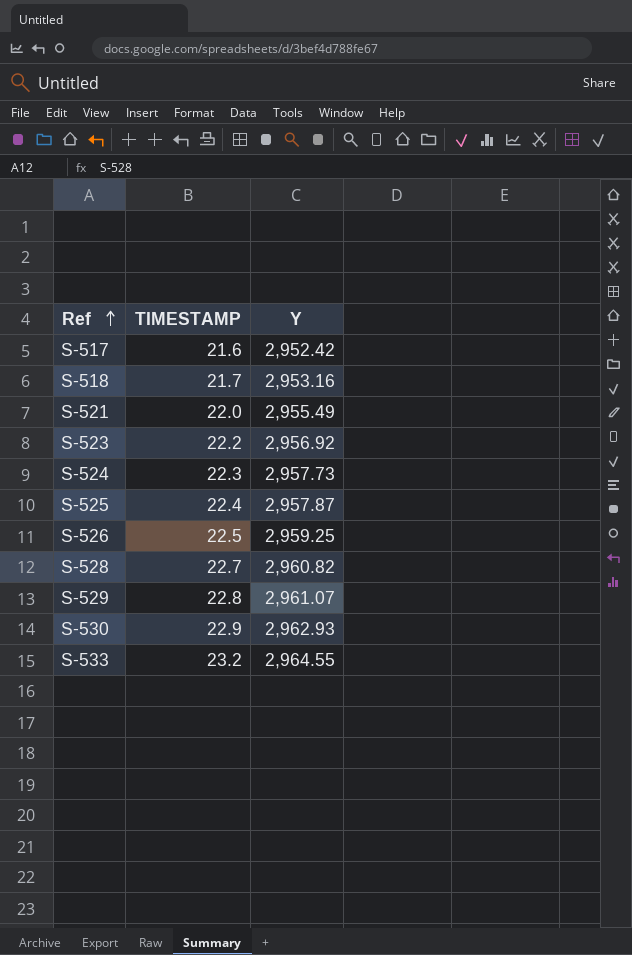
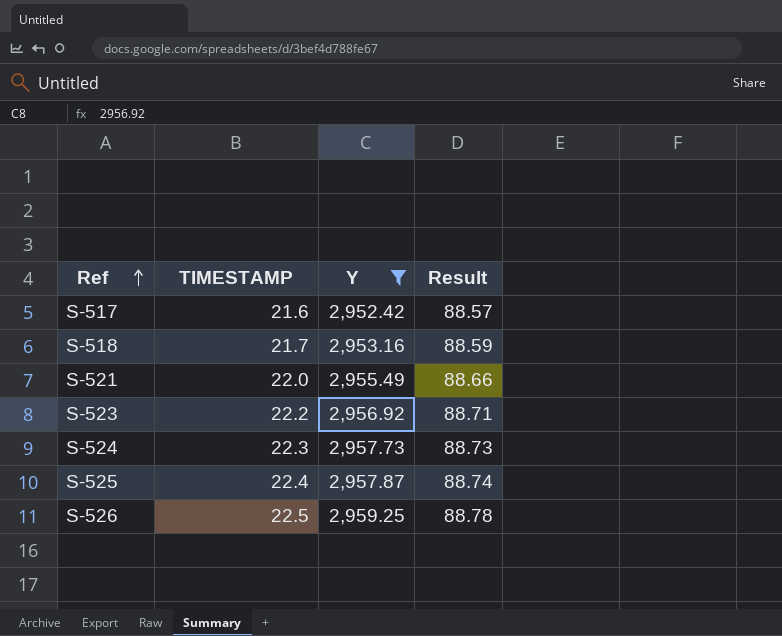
filter: none -> Y <= 2,959.25
column Result | formula: none -> [Y] * 0.03

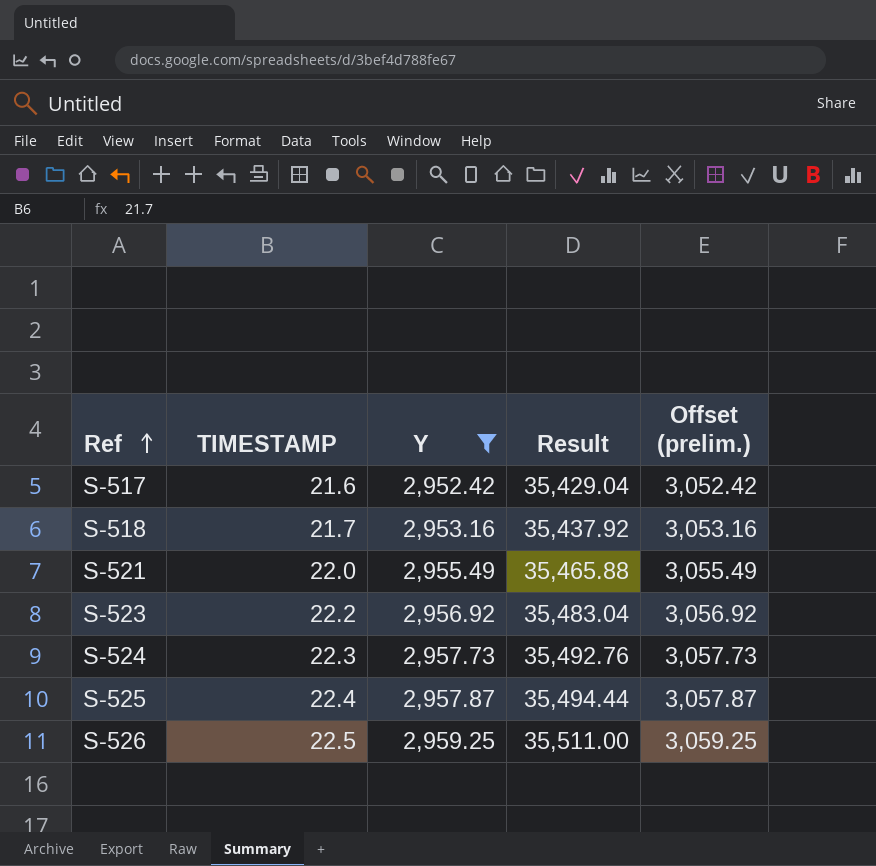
column Result | formula: [Y] * 0.03 -> [Y] * 12
column Offset (prelim.) | formula: none -> [Y] + 100

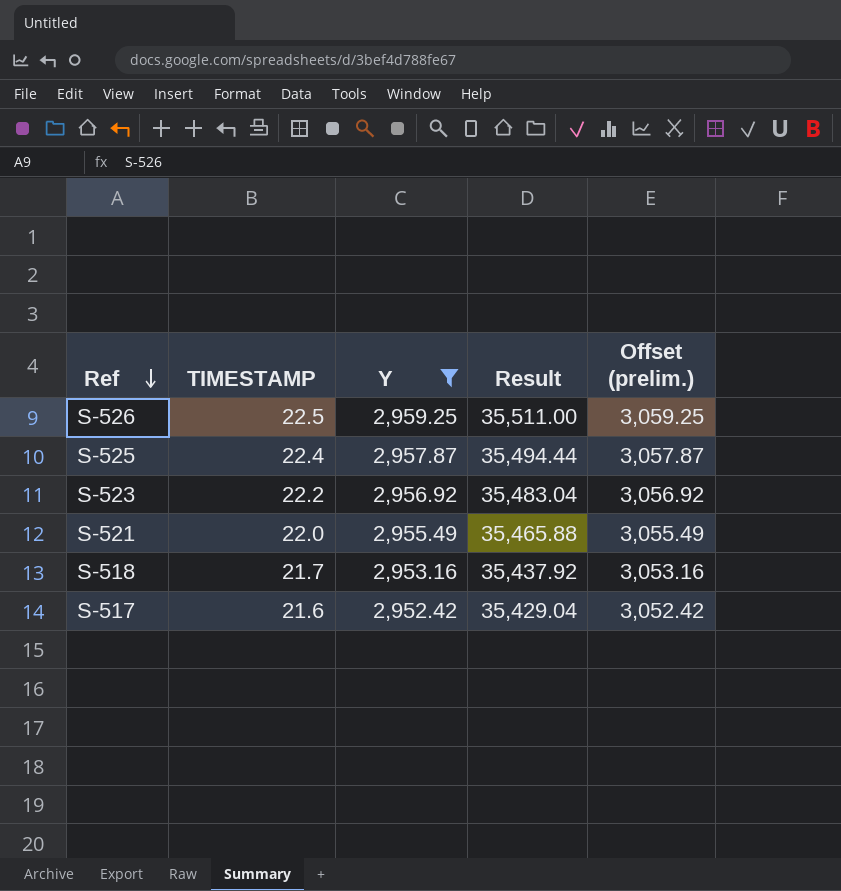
row order: Ref ascending -> Ref descending
row S-524: 22.3 | 2,957.73 | 35,492.76 | 3,057.73 -> none

